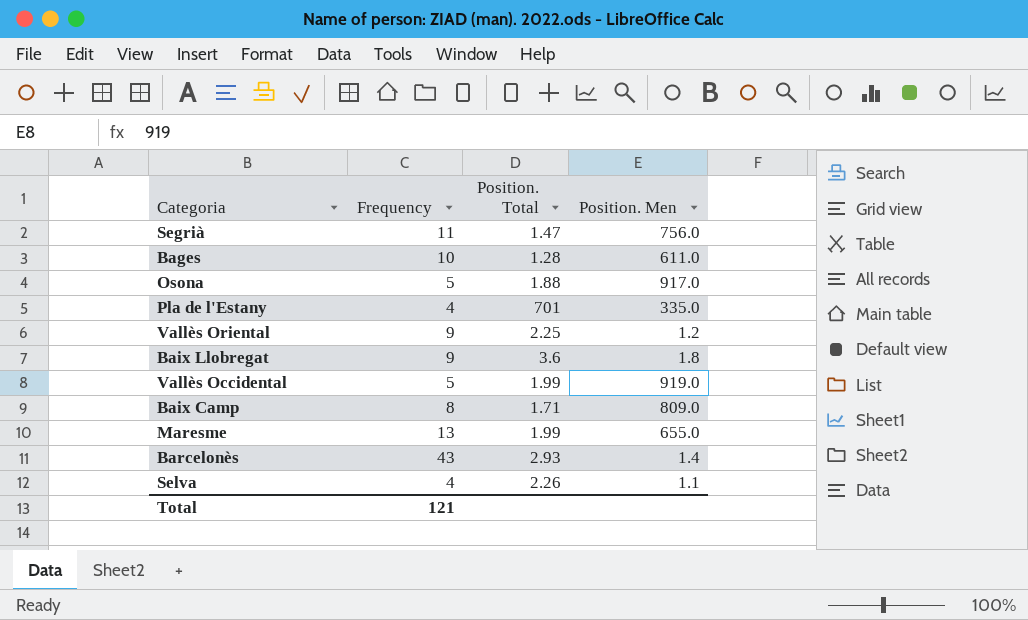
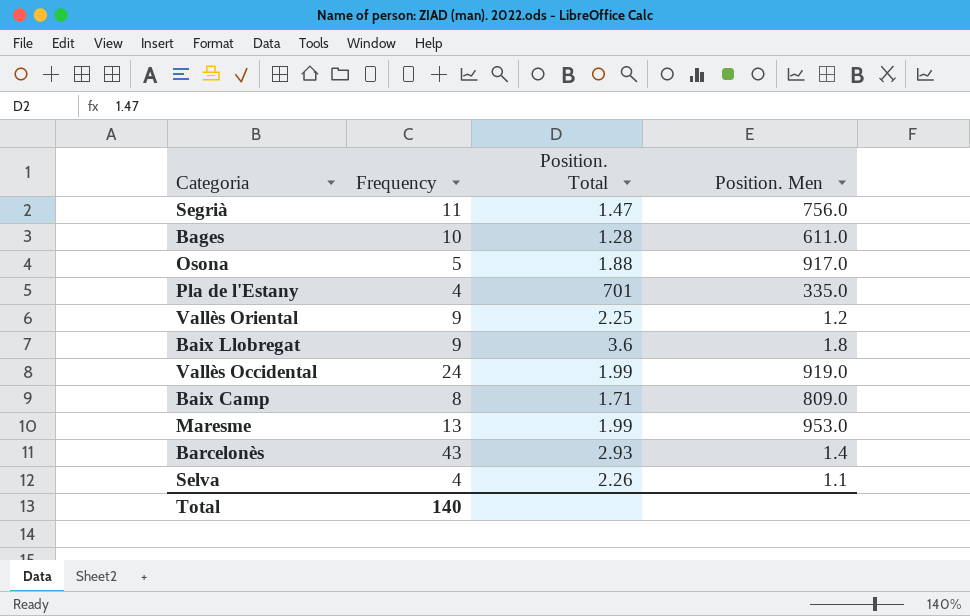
Vallès Occidental | Frequency: 5 -> 24
Maresme | Position. Men: 655.0 -> 953.0
Total | Frequency: 121 -> 140

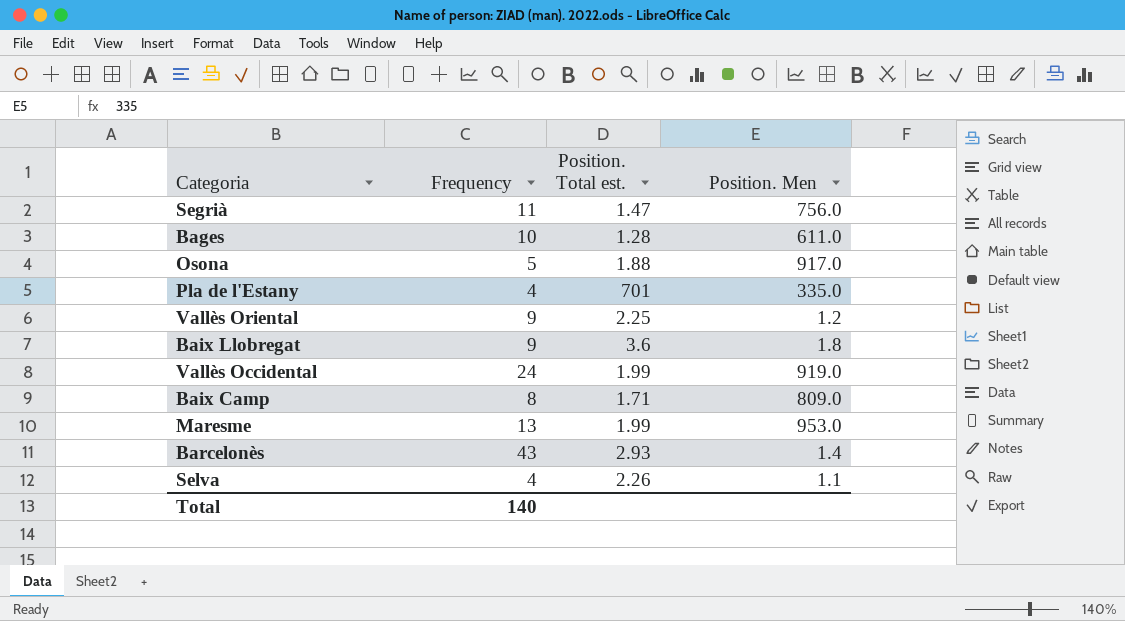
column name: Position. Total -> Position. Total est.

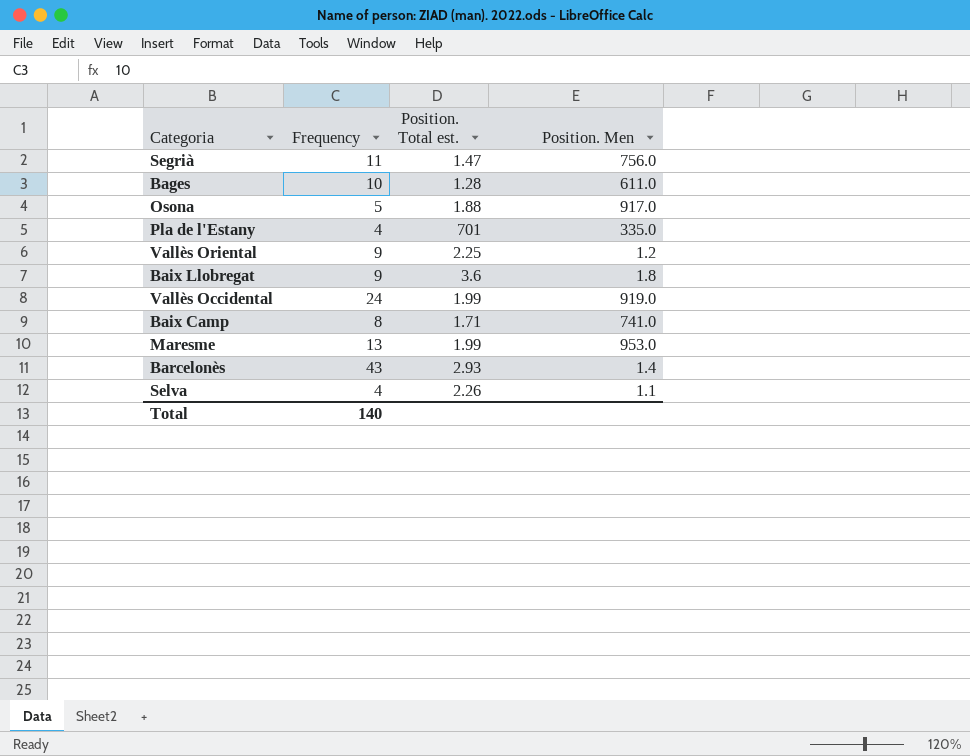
Baix Camp | Position. Men: 809.0 -> 741.0

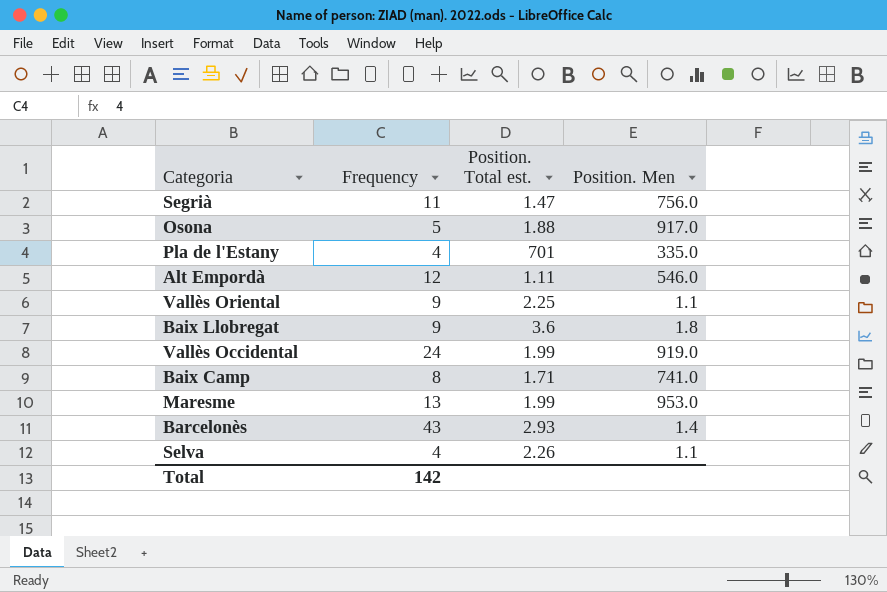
row Bages: 10 | 1.28 | 611.0 -> none
row Alt Empordà: none -> 12 | 1.11 | 546.0
Vallès Oriental | Position. Men: 1.2 -> 1.1
Total | Frequency: 140 -> 142

